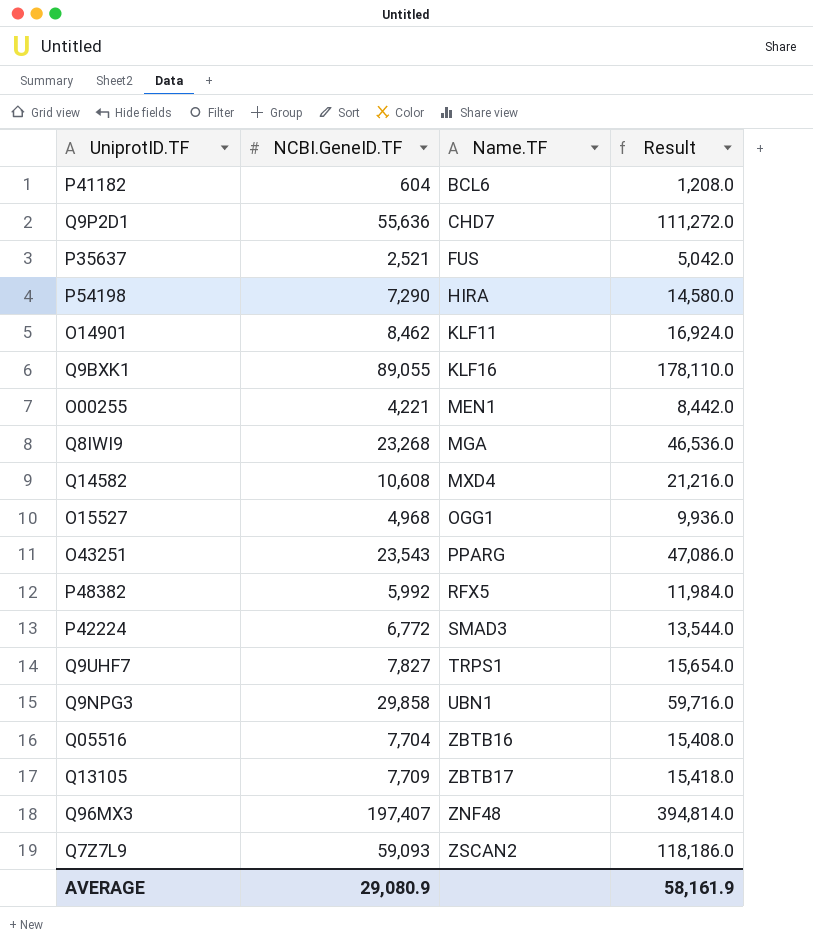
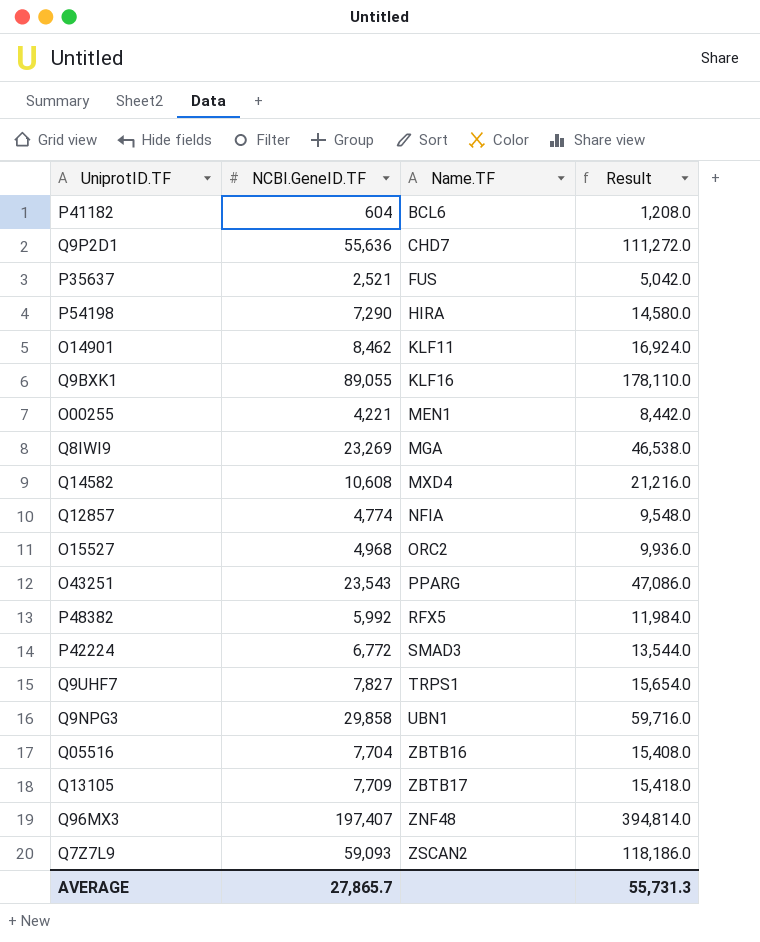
Q8IWI9 | NCBI.GeneID.TF: 23,268 -> 23,269
Q8IWI9 | Result: 46,536.0 -> 46,538.0
row Q12857: none -> 4,774 | NFIA | 9,548.0
O15527 | Name.TF: OGG1 -> ORC2
AVERAGE | NCBI.GeneID.TF: 29,080.9 -> 27,865.7
AVERAGE | Result: 58,161.9 -> 55,731.3

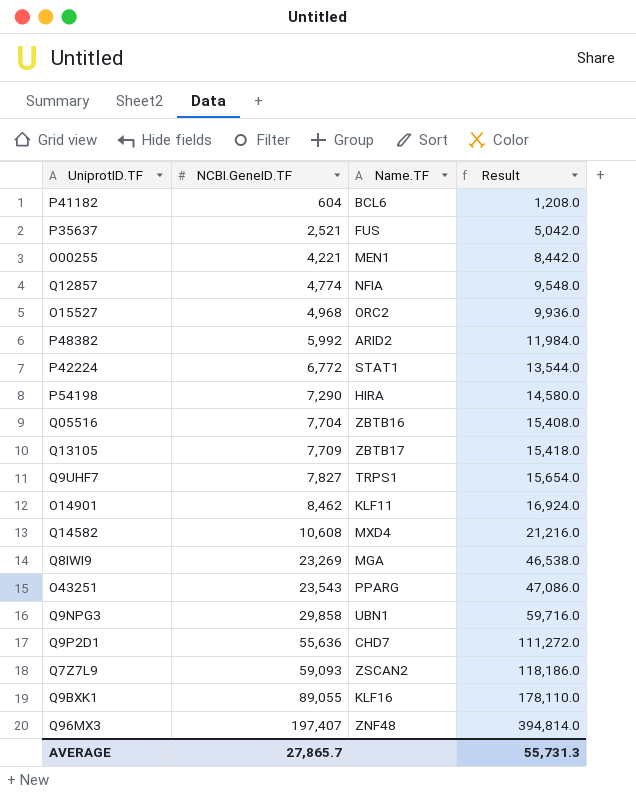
row order: Name.TF ascending -> NCBI.GeneID.TF ascending
P48382 | Name.TF: RFX5 -> ARID2
P42224 | Name.TF: SMAD3 -> STAT1

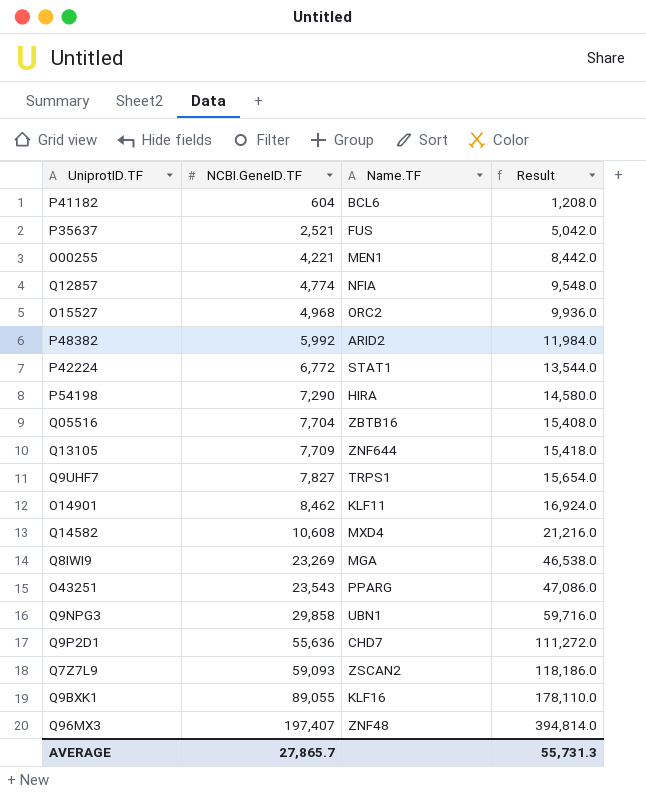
Q13105 | Name.TF: ZBTB17 -> ZNF644

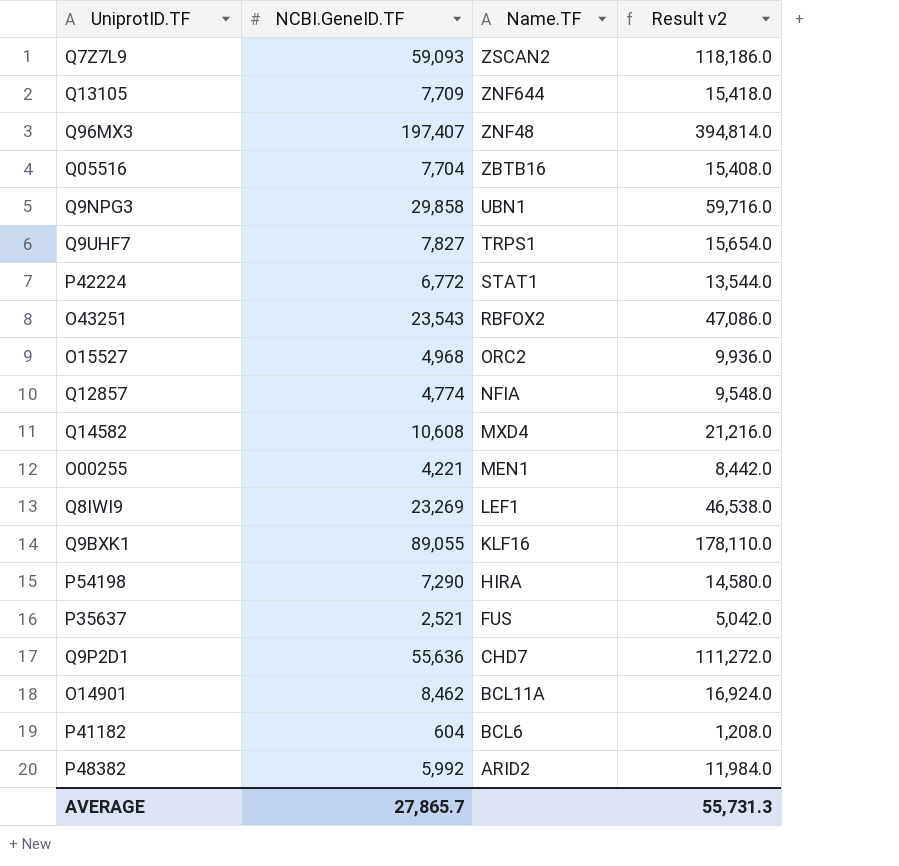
row order: NCBI.GeneID.TF ascending -> Name.TF descending
column name: Result -> Result v2
O43251 | Name.TF: PPARG -> RBFOX2
Q8IWI9 | Name.TF: MGA -> LEF1
O14901 | Name.TF: KLF11 -> BCL11A

